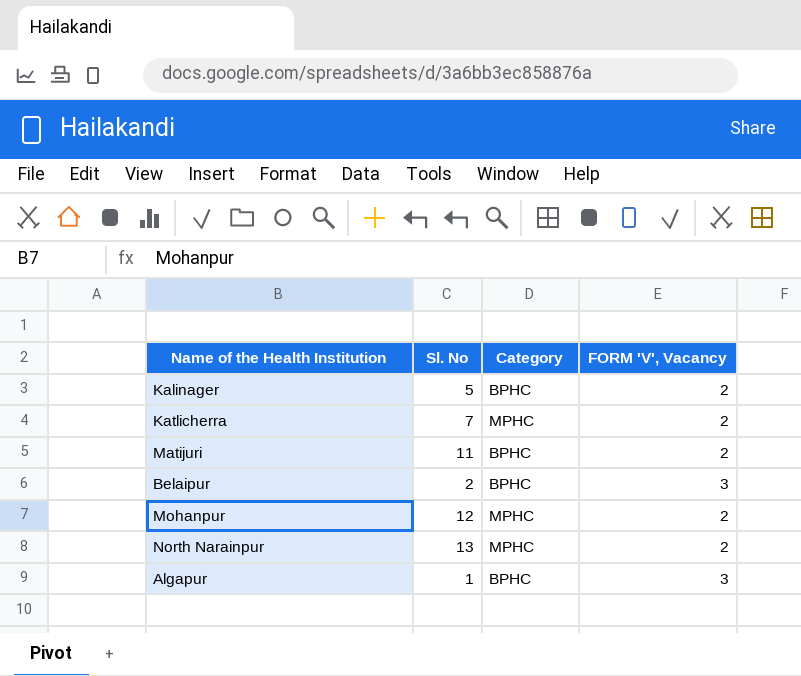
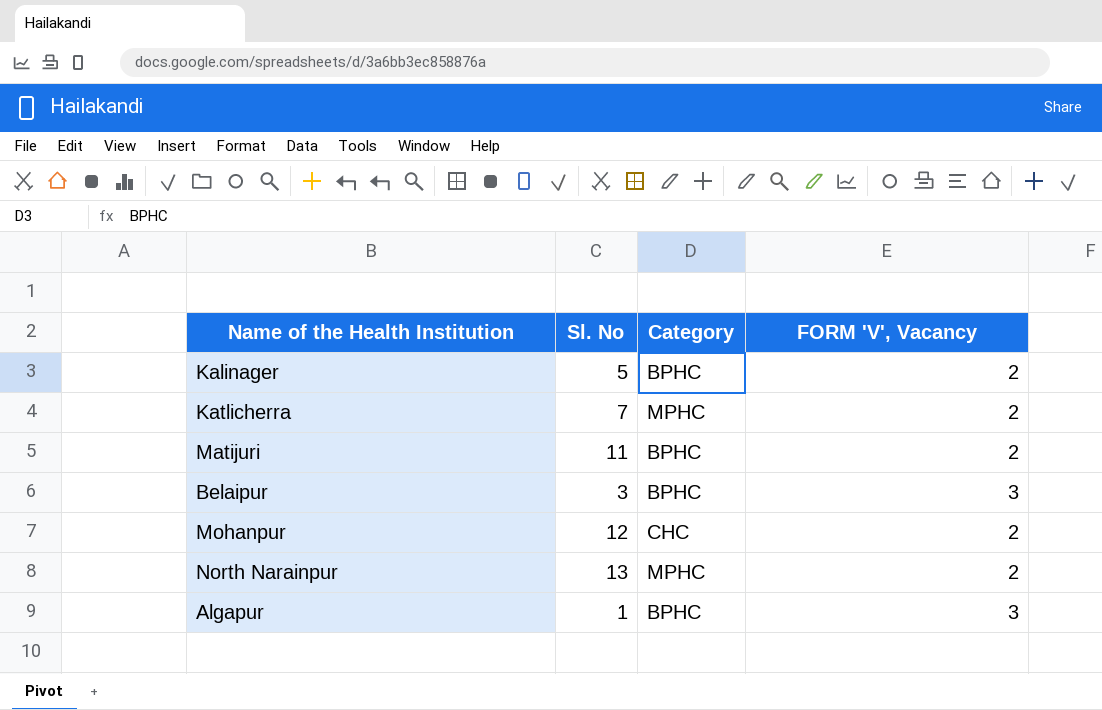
Belaipur | Sl. No: 2 -> 3
Mohanpur | Category: MPHC -> CHC

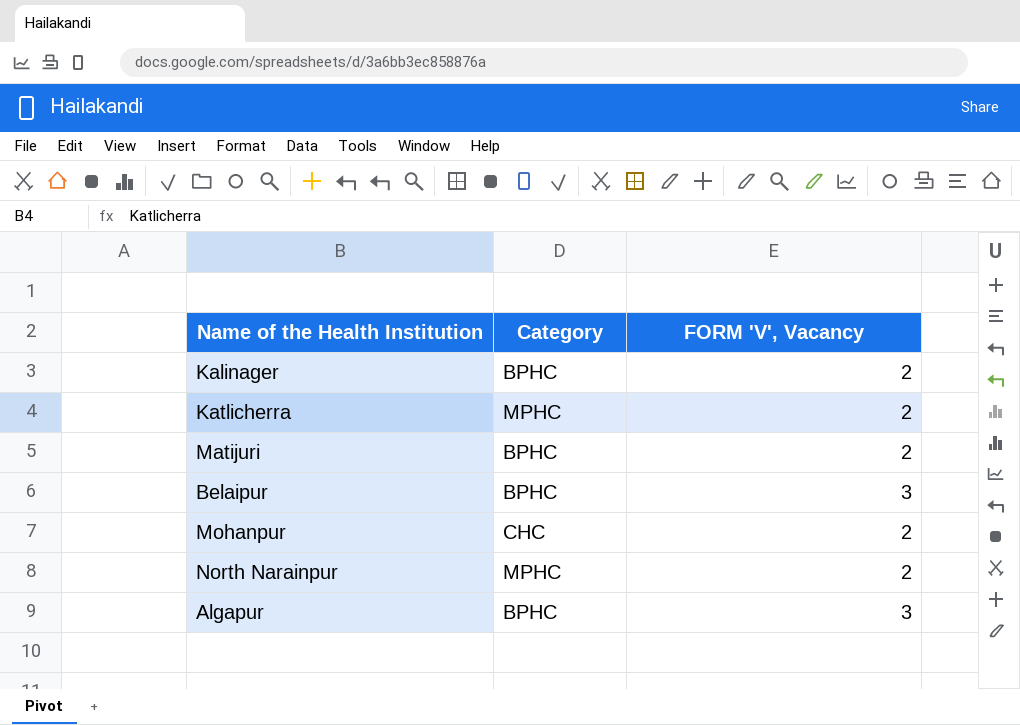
column Sl. No | position: 2 -> none

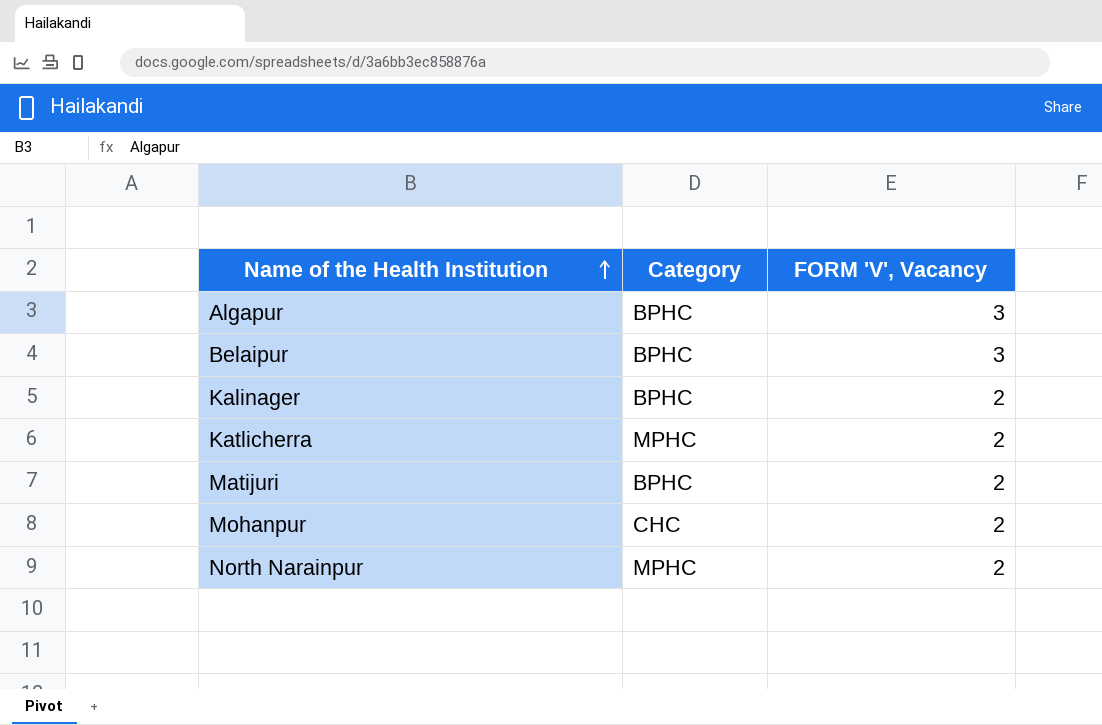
row order: none -> Name of the Health Institution ascending

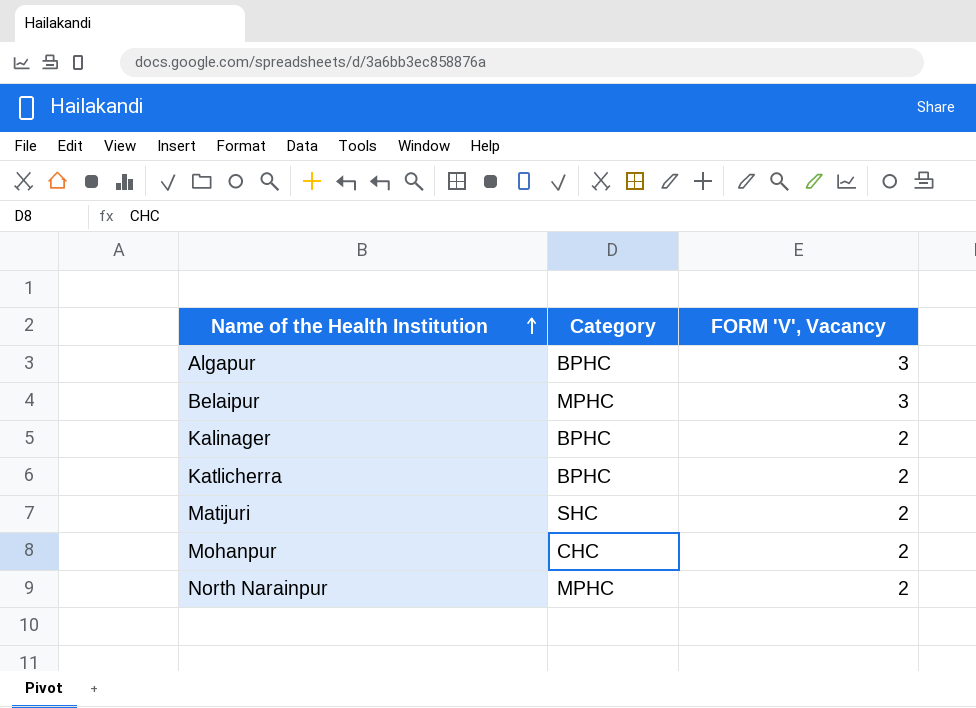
Belaipur | Category: BPHC -> MPHC
Katlicherra | Category: MPHC -> BPHC
Matijuri | Category: BPHC -> SHC

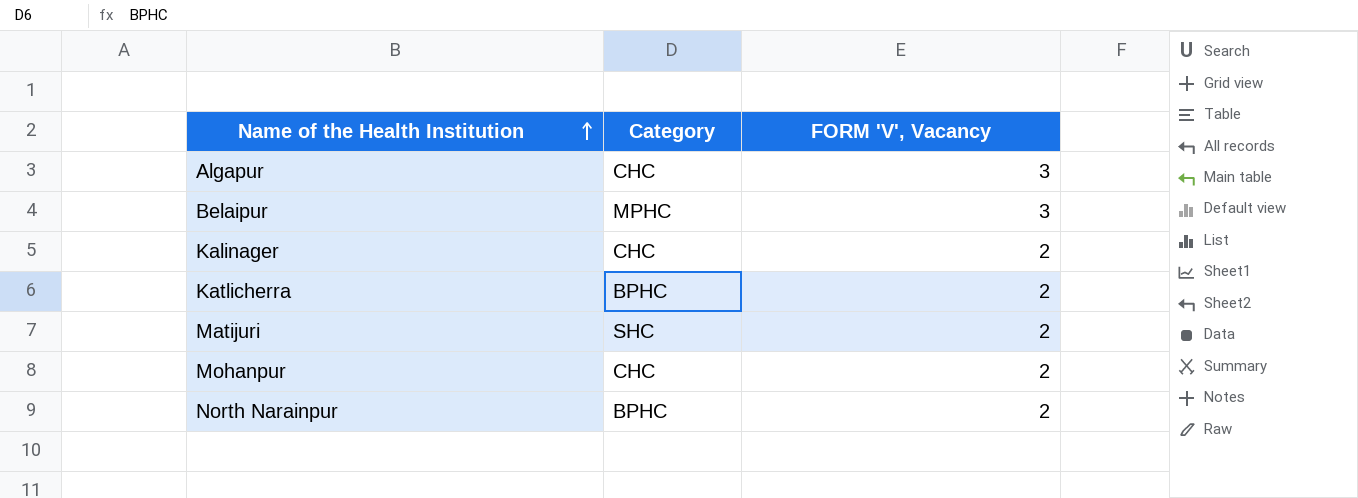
Algapur | Category: BPHC -> CHC
Kalinager | Category: BPHC -> CHC
North Narainpur | Category: MPHC -> BPHC

